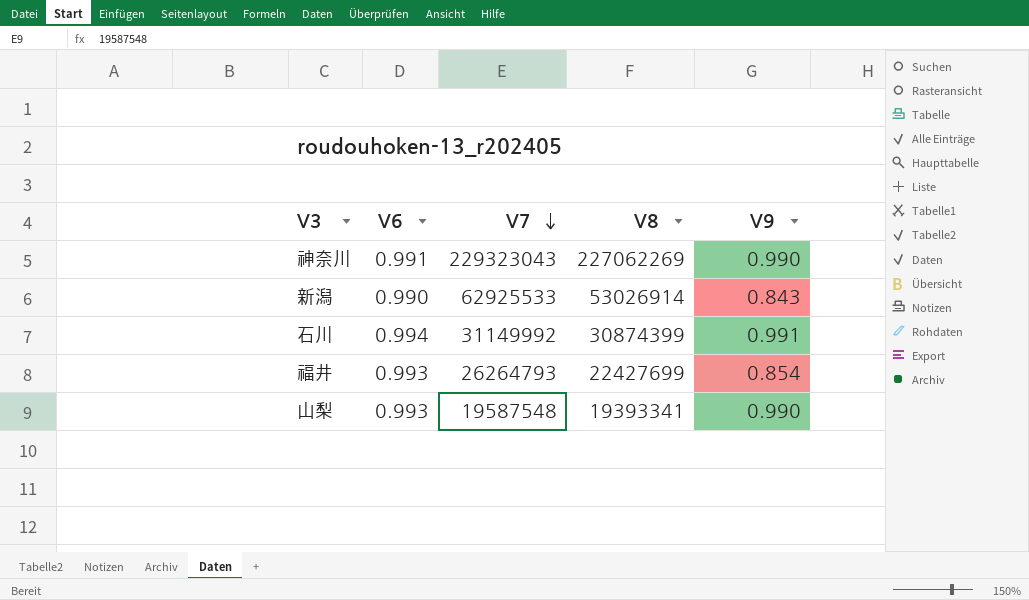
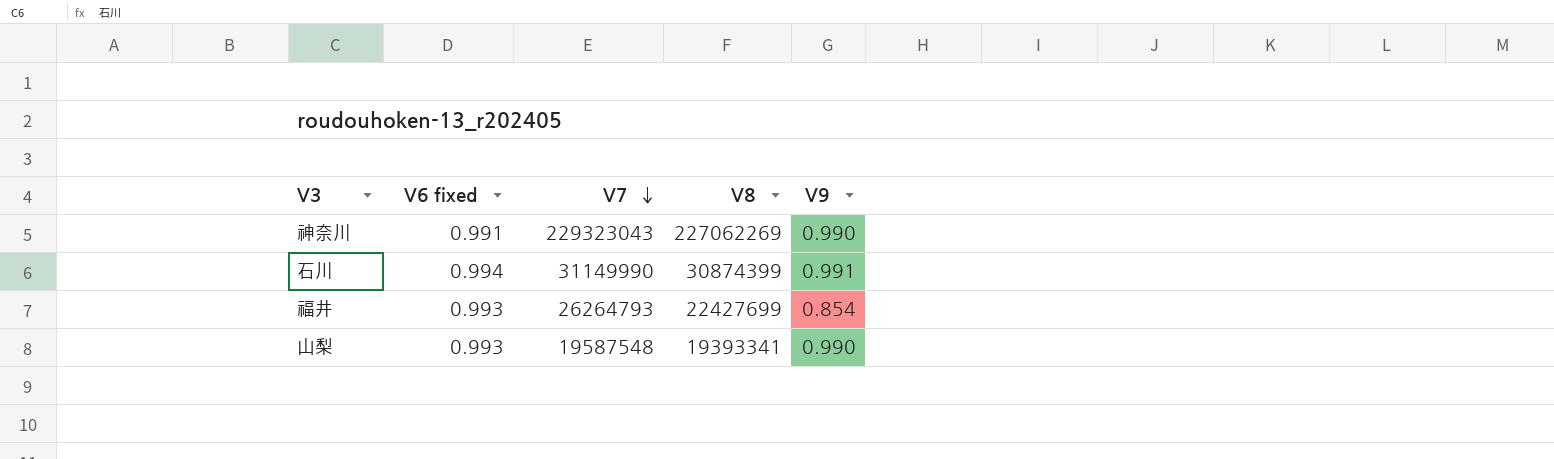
column name: V6 -> V6 fixed
row 新潟: 0.990 | 62925533 | 53026914 | 0.843 -> none
石川 | V7: 31149992 -> 31149990

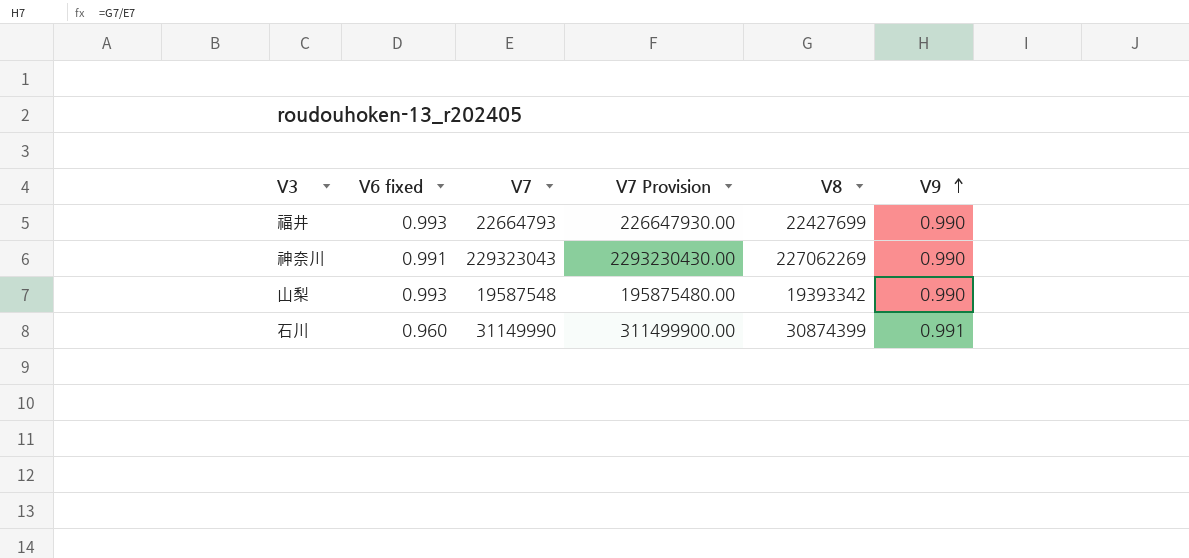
row order: V7 descending -> V9 ascending
column V7 Provision | formula: none -> [V7] * 10
福井 | V7: 26264793 -> 22664793
福井 | V9: 0.854 -> 0.990
山梨 | V8: 19393341 -> 19393342
石川 | V6 fixed: 0.994 -> 0.960

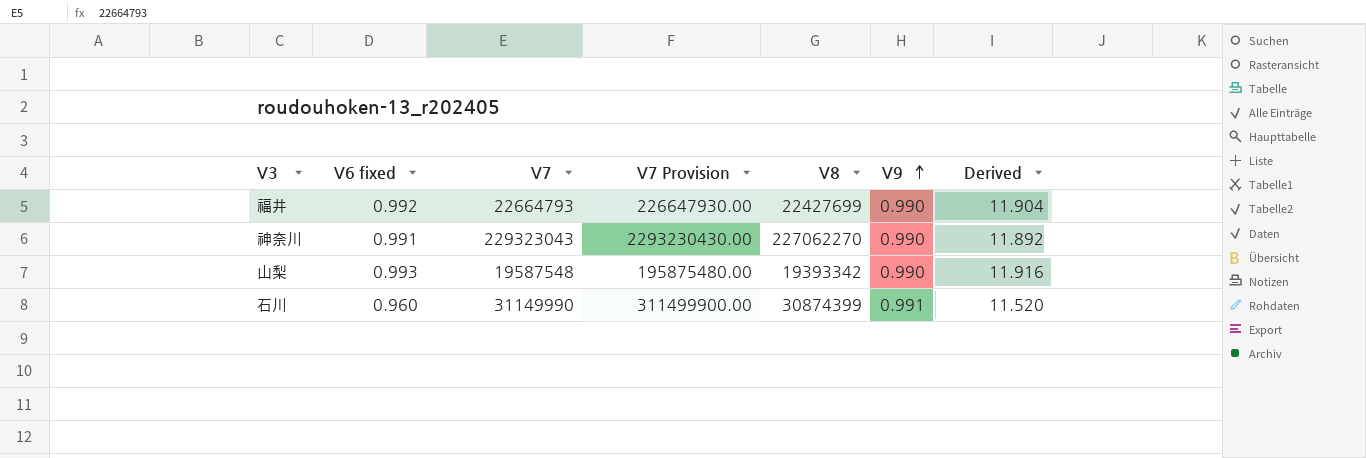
column Derived | formula: none -> [V6 fixed] * 12
福井 | V6 fixed: 0.993 -> 0.992
神奈川 | V8: 227062269 -> 227062270

